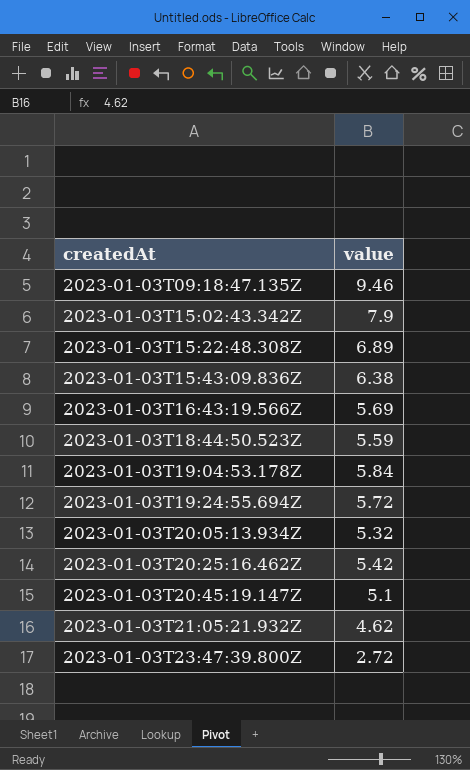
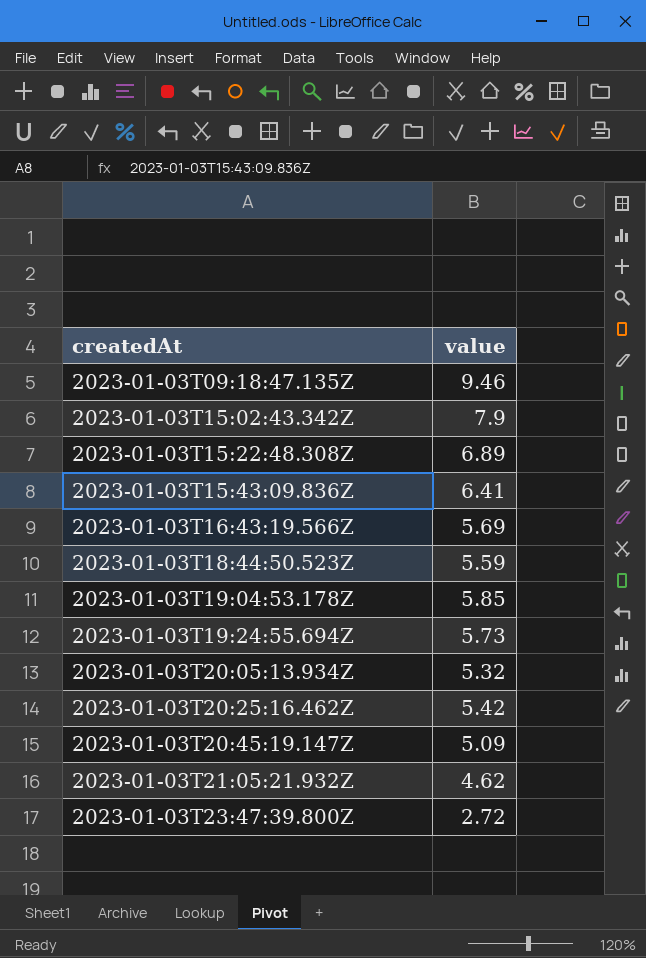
2023-01-03T15:43:09.836Z | value: 6.38 -> 6.41
2023-01-03T19:04:53.178Z | value: 5.84 -> 5.85
2023-01-03T19:24:55.694Z | value: 5.72 -> 5.73
2023-01-03T20:45:19.147Z | value: 5.1 -> 5.09

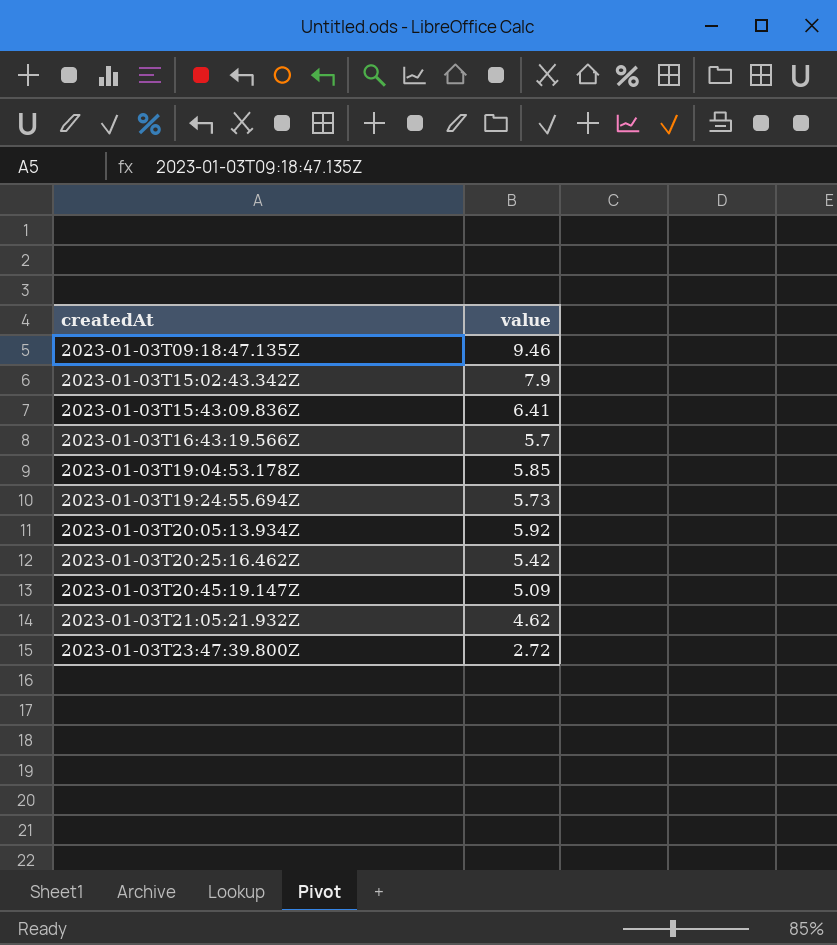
row 2023-01-03T15:22:48.308Z: 6.89 -> none
row 2023-01-03T18:44:50.523Z: 5.59 -> none
2023-01-03T16:43:19.566Z | value: 5.69 -> 5.7
2023-01-03T20:05:13.934Z | value: 5.32 -> 5.92

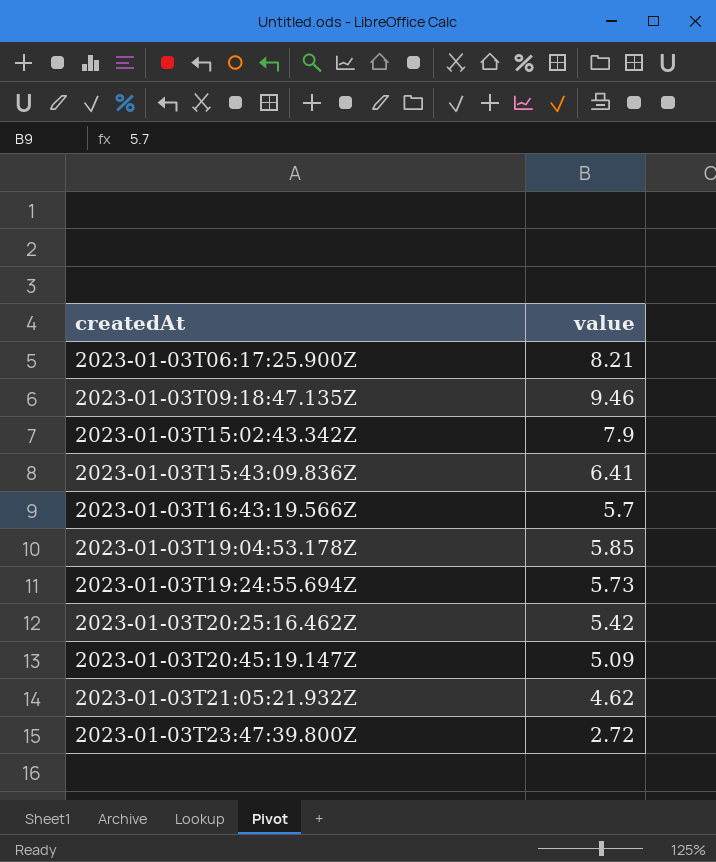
row 2023-01-03T20:05:13.934Z: 5.92 -> none
row 2023-01-03T06:17:25.900Z: none -> 8.21

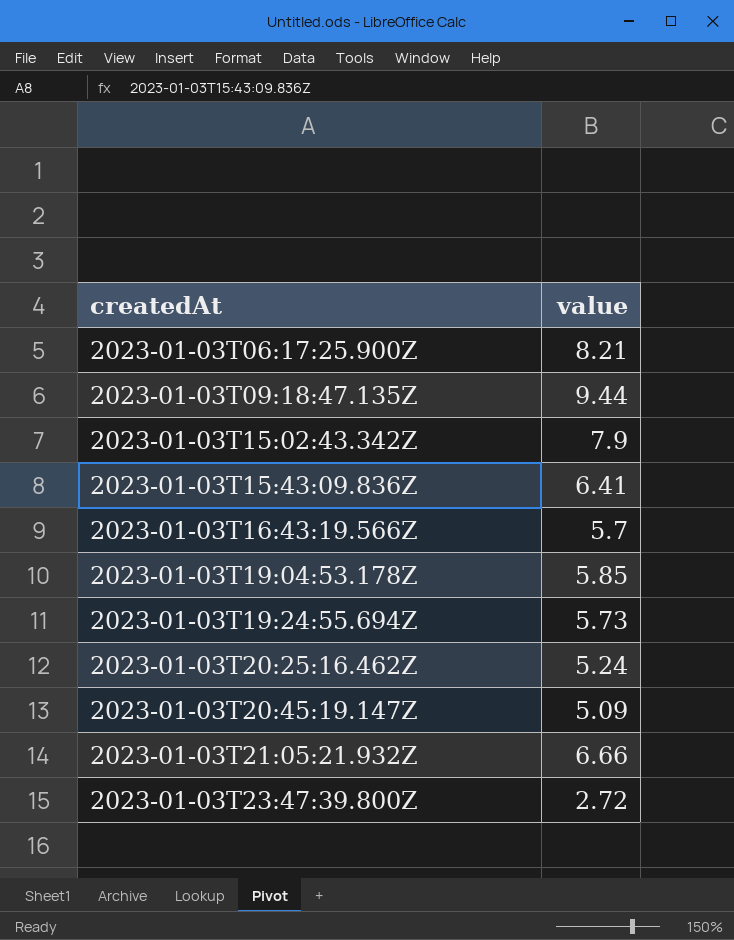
2023-01-03T09:18:47.135Z | value: 9.46 -> 9.44
2023-01-03T20:25:16.462Z | value: 5.42 -> 5.24
2023-01-03T21:05:21.932Z | value: 4.62 -> 6.66

